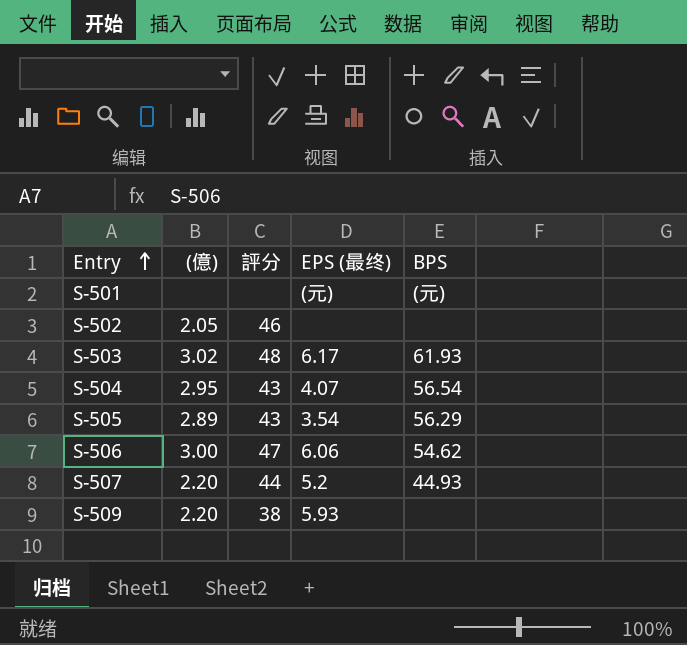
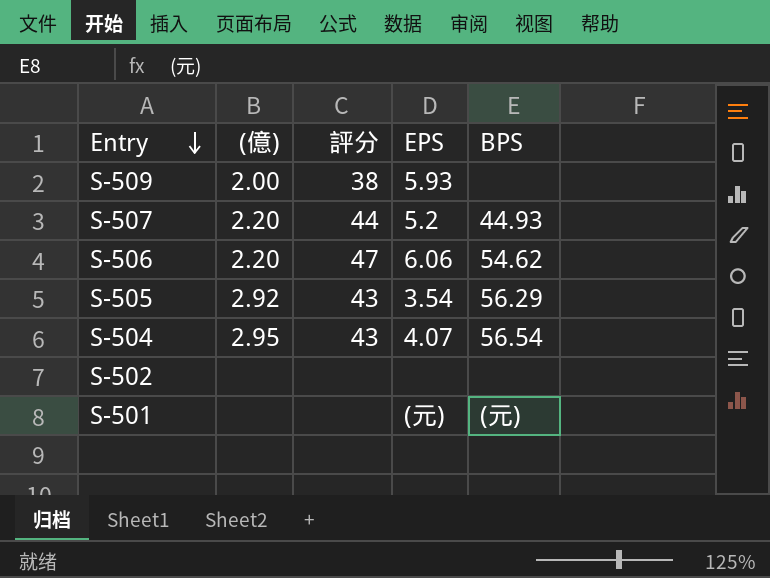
row order: Entry ascending -> Entry descending
column name: EPS (最终) -> EPS
row S-503: 3.02 | 48 | 6.17 | 61.93 -> none
S-509 | (億): 2.20 -> 2.00
S-506 | (億): 3.00 -> 2.20
S-505 | (億): 2.89 -> 2.92
S-502 | (億): 2.05 -> none
S-502 | 評分: 46 -> none

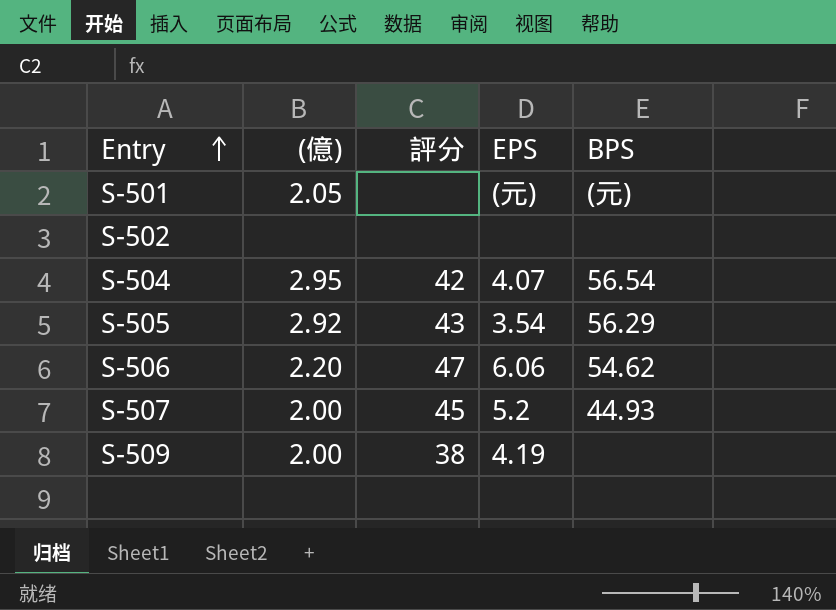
row order: Entry descending -> Entry ascending
S-501 | (億): none -> 2.05
S-504 | 評分: 43 -> 42
S-507 | (億): 2.20 -> 2.00
S-507 | 評分: 44 -> 45
S-509 | EPS: 5.93 -> 4.19

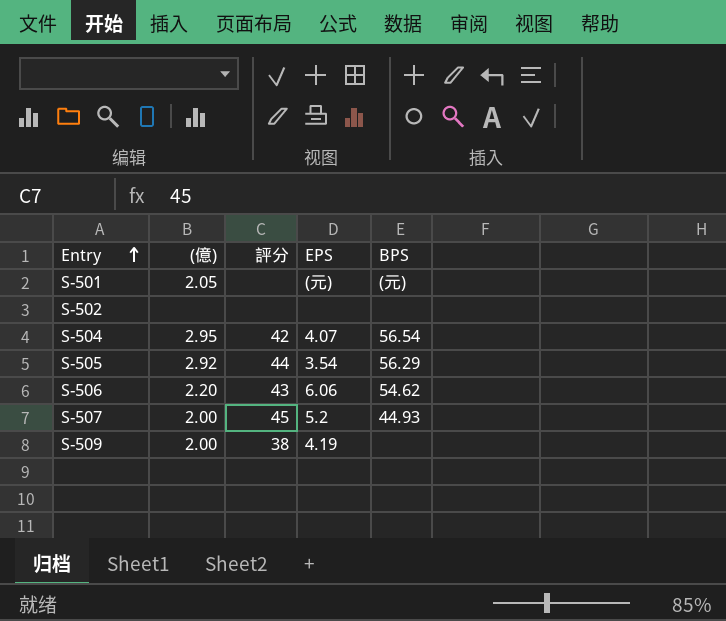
S-505 | 評分: 43 -> 44
S-506 | 評分: 47 -> 43

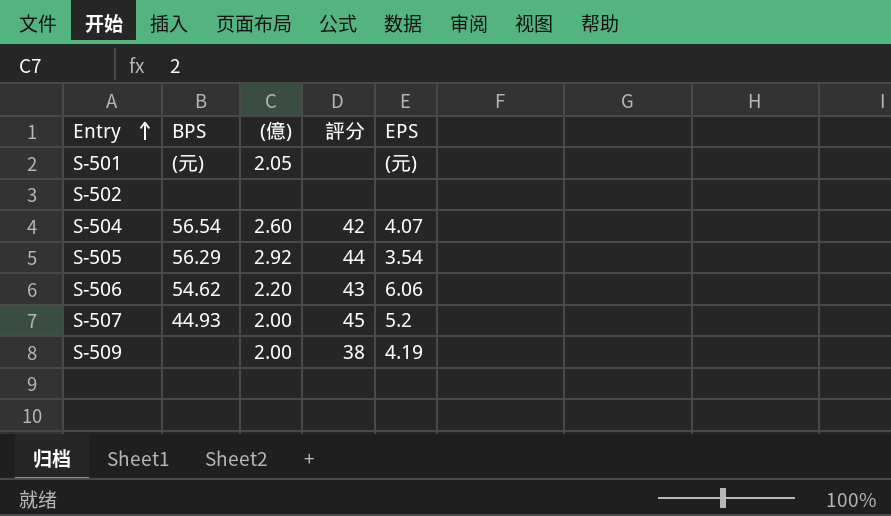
column BPS | position: 5 -> 2
S-504 | (億): 2.95 -> 2.60

